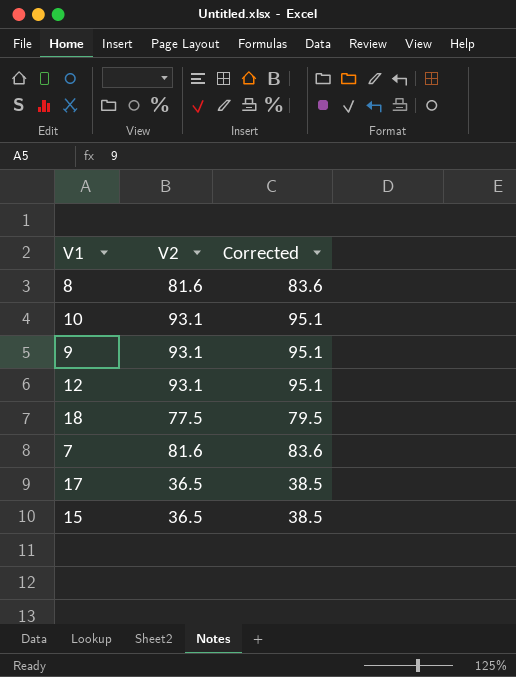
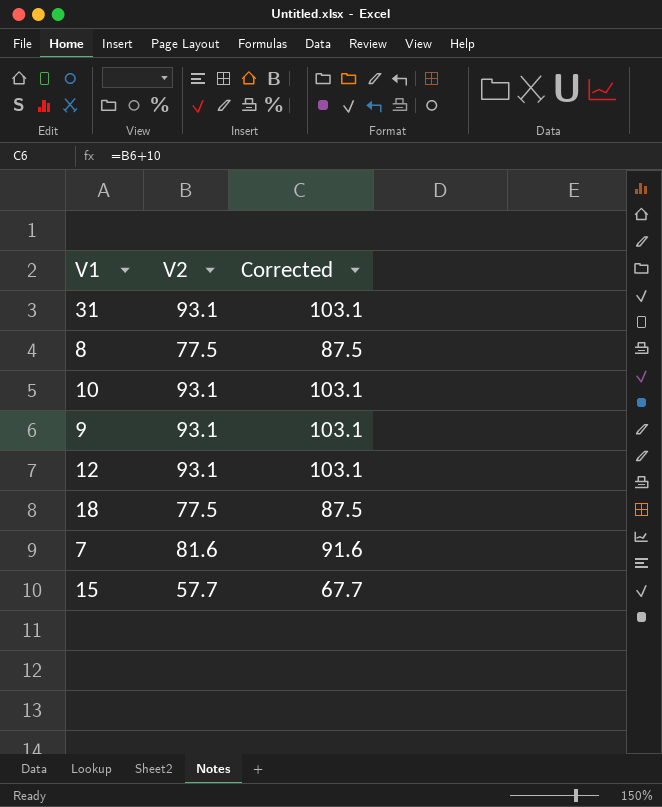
column Corrected | formula: [V2] + 2 -> [V2] + 10
row 17: 36.5 | 38.5 -> none
row 31: none -> 93.1 | 103.1
8 | V2: 81.6 -> 77.5
15 | V2: 36.5 -> 57.7

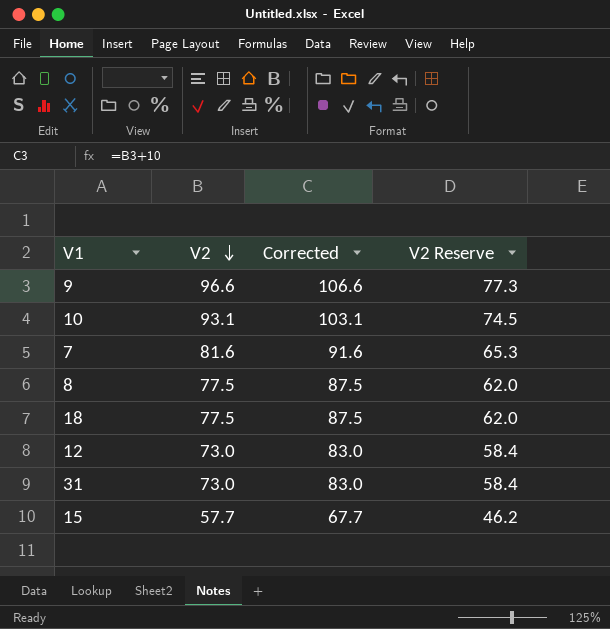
row order: none -> V2 descending
column V2 Reserve | formula: none -> [V2] * 0.8
9 | V2: 93.1 -> 96.6
9 | Corrected: 103.1 -> 106.6
12 | V2: 93.1 -> 73.0
12 | Corrected: 103.1 -> 83.0
31 | V2: 93.1 -> 73.0
31 | Corrected: 103.1 -> 83.0

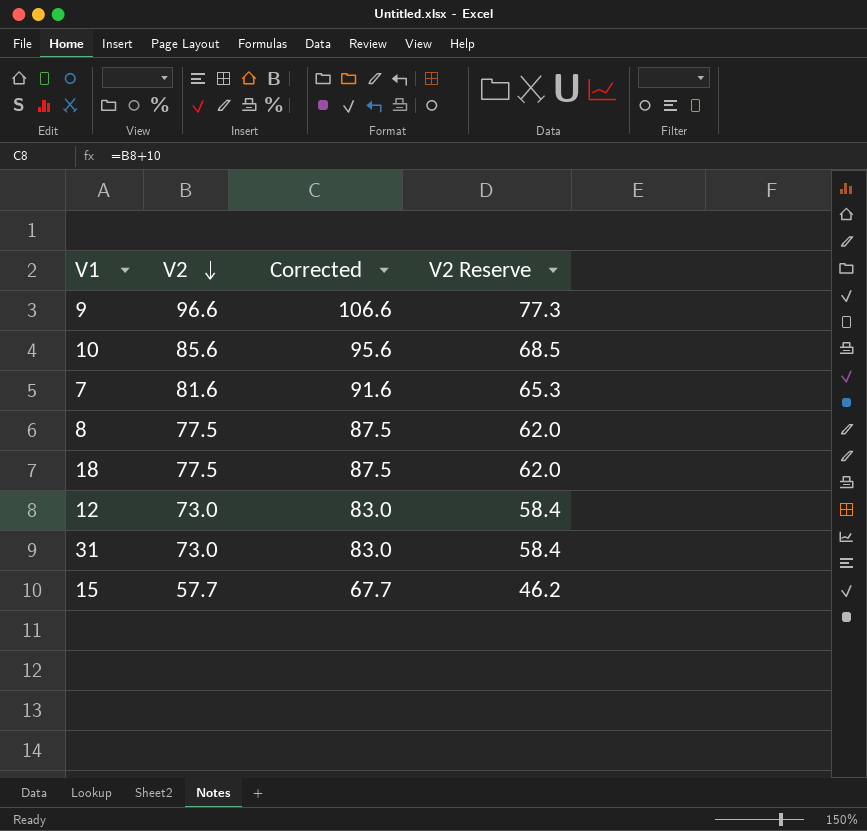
10 | V2: 93.1 -> 85.6
10 | Corrected: 103.1 -> 95.6
10 | V2 Reserve: 74.5 -> 68.5

